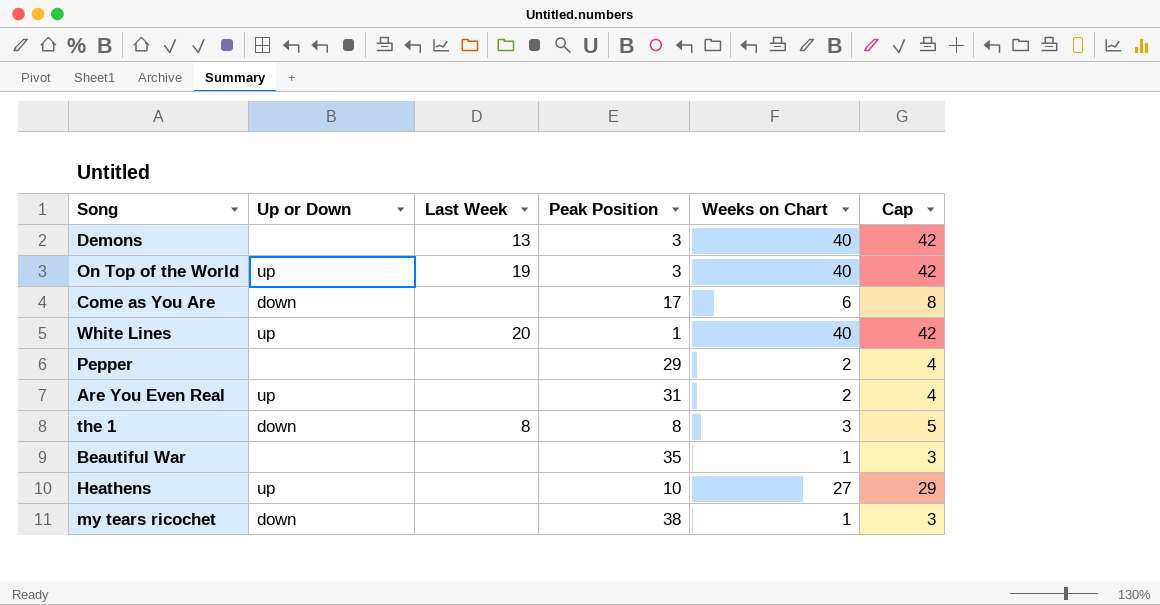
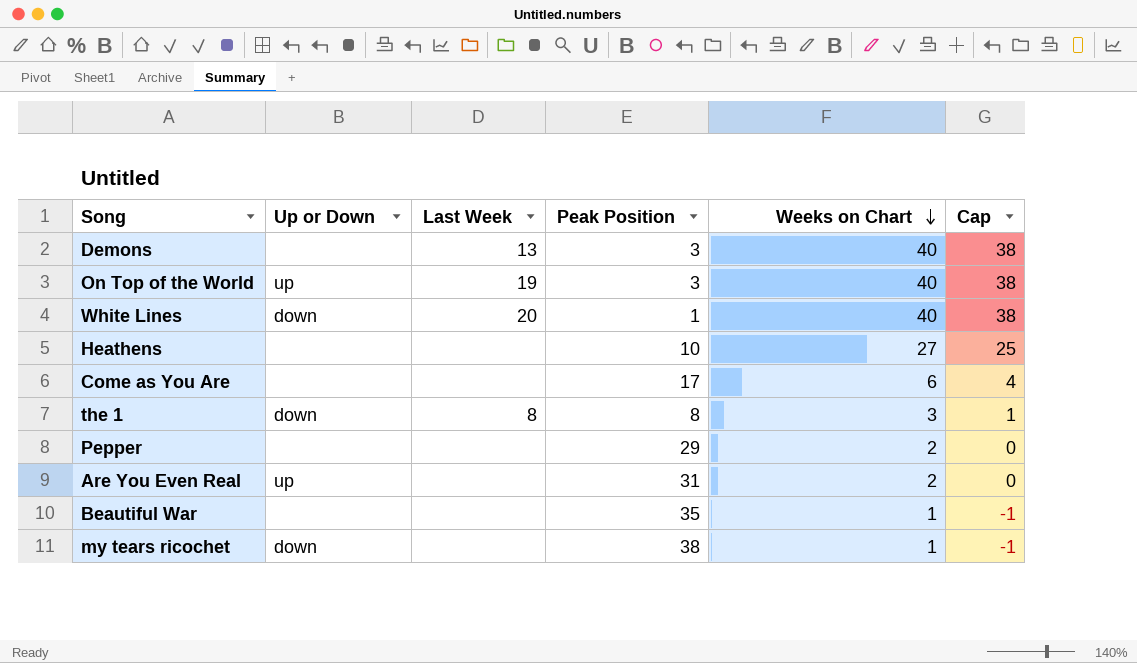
row order: none -> Weeks on Chart descending
column Cap | formula: [Weeks on Chart] + 2 -> [Weeks on Chart] - 2
White Lines | Up or Down: up -> down
Heathens | Up or Down: up -> none
Come as You Are | Up or Down: down -> none

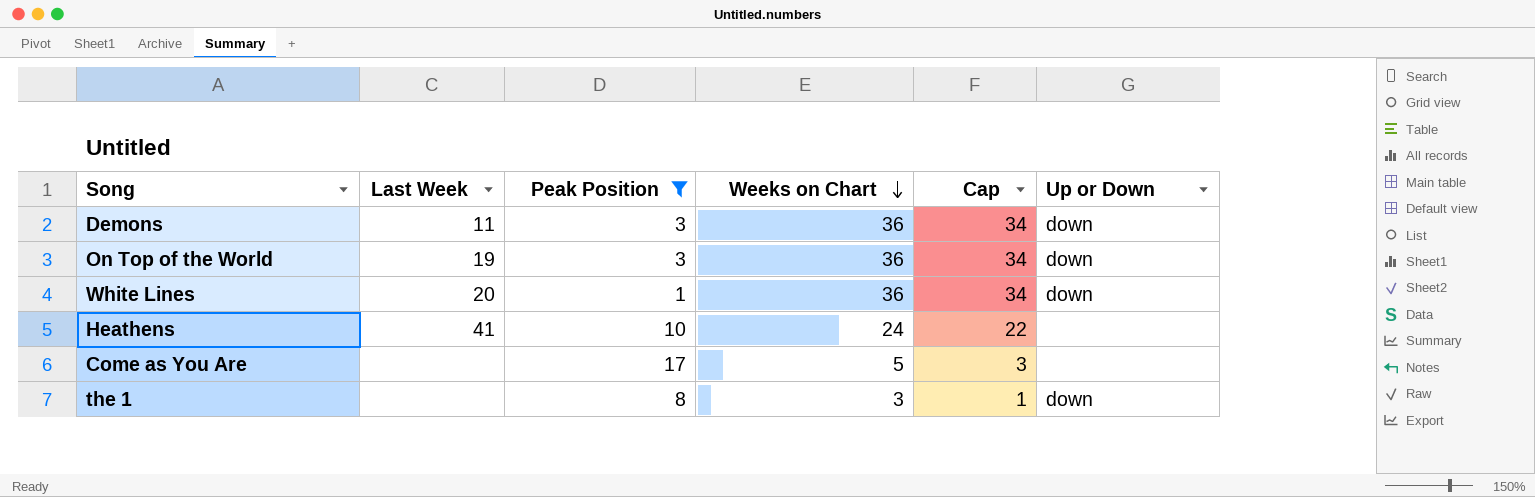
filter: none -> Peak Position <= 17
column Up or Down | position: 2 -> 6
Demons | Last Week: 13 -> 11
Demons | Weeks on Chart: 40 -> 36
Demons | Cap: 38 -> 34
Demons | Up or Down: none -> down
On Top of the World | Weeks on Chart: 40 -> 36
On Top of the World | Cap: 38 -> 34
On Top of the World | Up or Down: up -> down
White Lines | Weeks on Chart: 40 -> 36
White Lines | Cap: 38 -> 34
Heathens | Last Week: none -> 41
Heathens | Weeks on Chart: 27 -> 24
Heathens | Cap: 25 -> 22
Come as You Are | Weeks on Chart: 6 -> 5
Come as You Are | Cap: 4 -> 3
the 1 | Last Week: 8 -> none

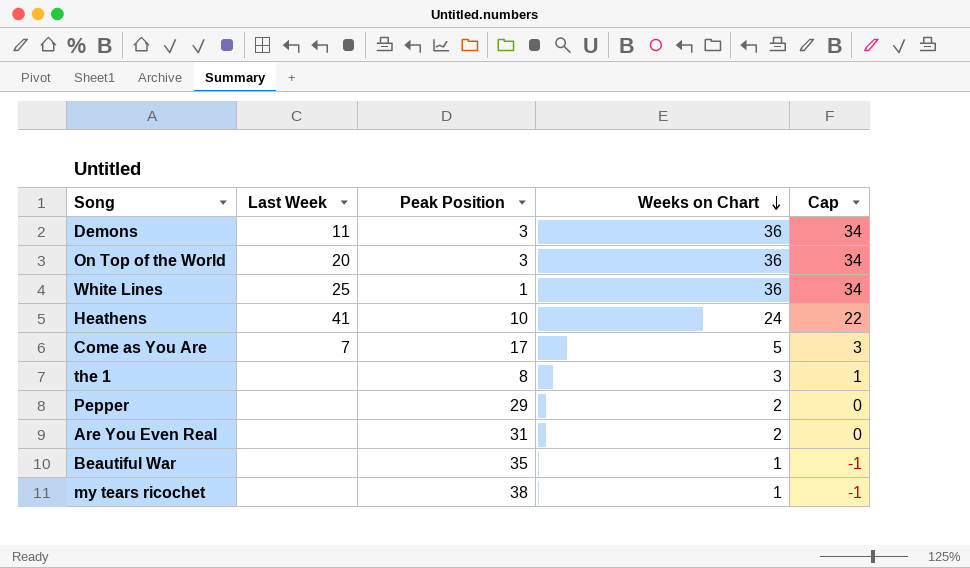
filter: Peak Position <= 17 -> none
column Up or Down | position: 6 -> none
On Top of the World | Last Week: 19 -> 20
White Lines | Last Week: 20 -> 25
Come as You Are | Last Week: none -> 7

